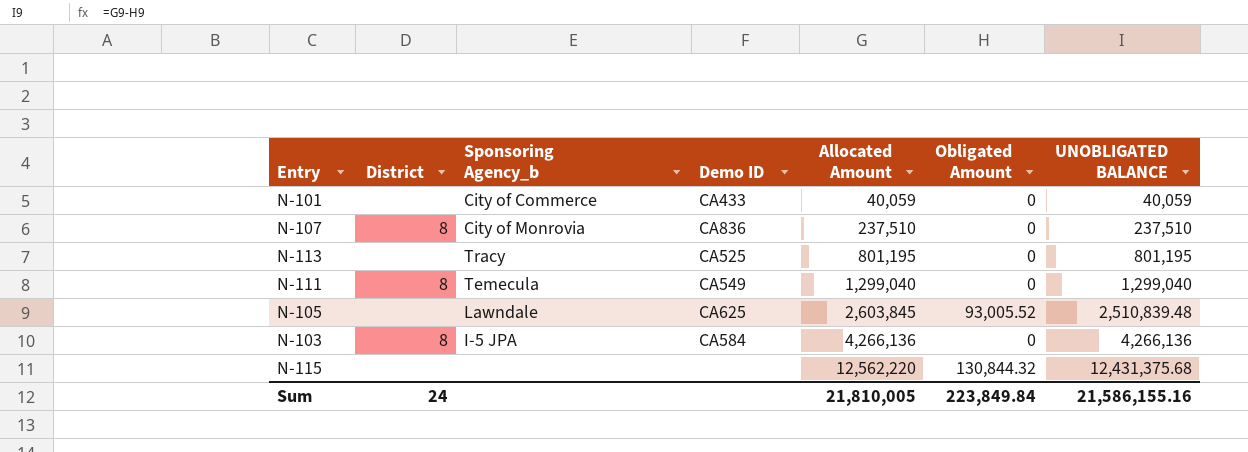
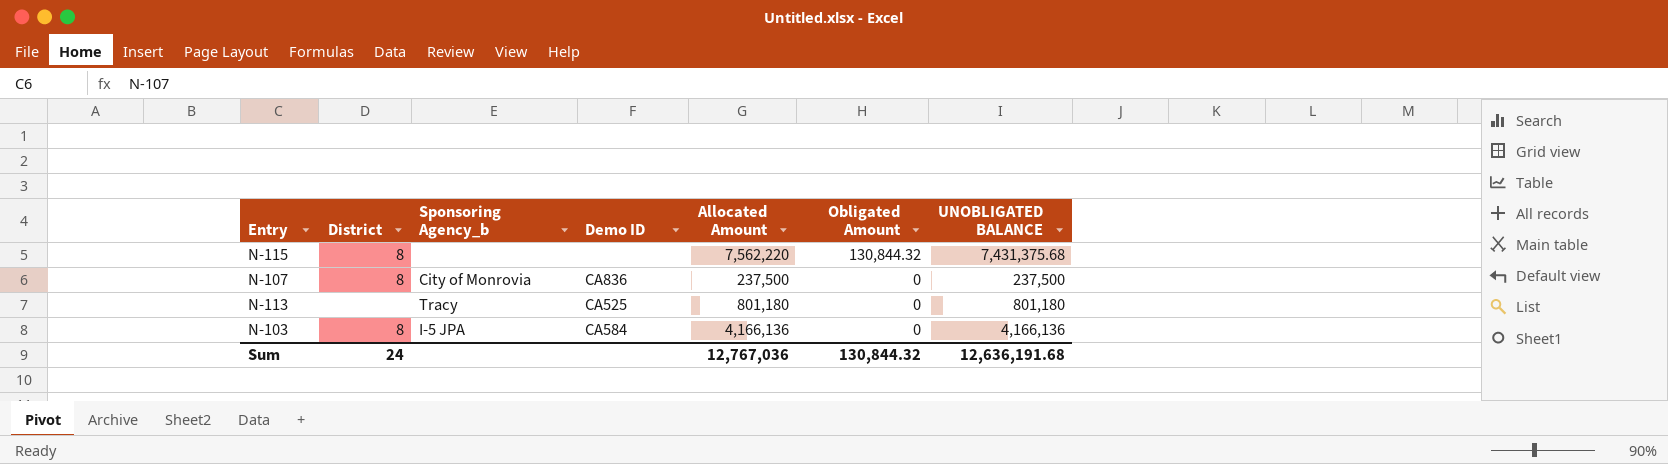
row order: Allocated Amount ascending -> Obligated Amount descending
row N-101: none | City of Commerce | CA433 | 40,059 | 0 | 40,059 -> none
row N-111: 8 | Temecula | CA549 | 1,299,040 | 0 | 1,299,040 -> none
row N-105: none | Lawndale | CA625 | 2,603,845 | 93,005.52 | 2,510,839.48 -> none
N-115 | District: none -> 8
N-115 | Allocated Amount: 12,562,220 -> 7,562,220
N-115 | UNOBLIGATED BALANCE: 12,431,375.68 -> 7,431,375.68
N-107 | Allocated Amount: 237,510 -> 237,500
N-107 | UNOBLIGATED BALANCE: 237,510 -> 237,500
N-113 | Allocated Amount: 801,195 -> 801,180
N-113 | UNOBLIGATED BALANCE: 801,195 -> 801,180
N-103 | Allocated Amount: 4,266,136 -> 4,166,136
N-103 | UNOBLIGATED BALANCE: 4,266,136 -> 4,166,136
Sum | Allocated Amount: 21,810,005 -> 12,767,036
Sum | Obligated Amount: 223,849.84 -> 130,844.32
Sum | UNOBLIGATED BALANCE: 21,586,155.16 -> 12,636,191.68

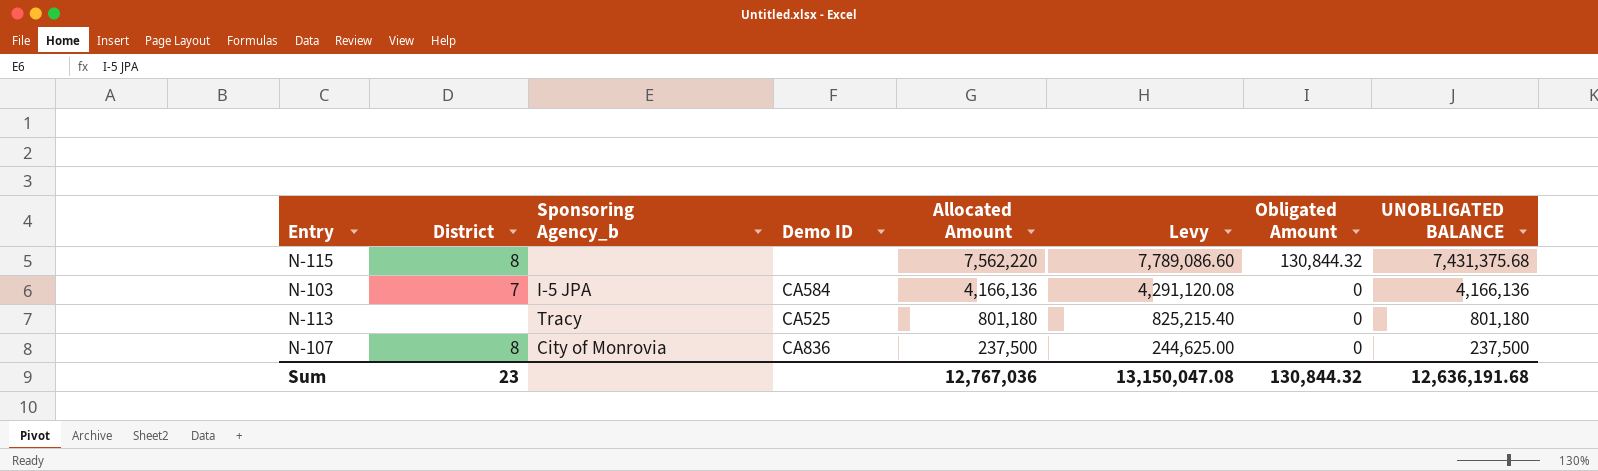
row order: Obligated Amount descending -> Allocated Amount descending
column Levy | formula: none -> [Allocated Amount] * 1.03
N-103 | District: 8 -> 7
Sum | District: 24 -> 23

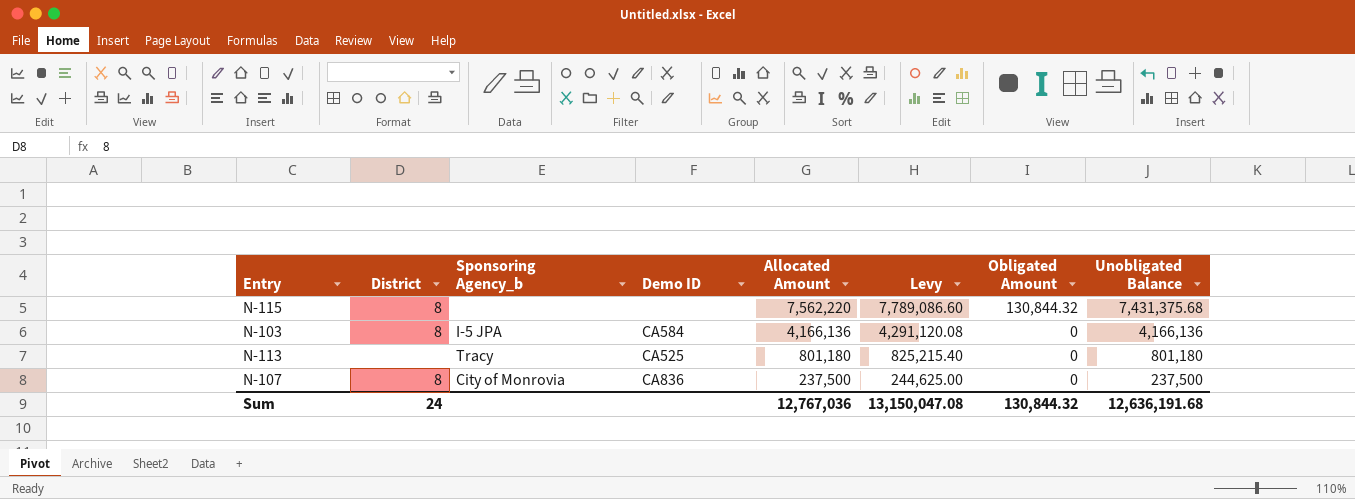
column name: UNOBLIGATED BALANCE -> Unobligated Balance
N-103 | District: 7 -> 8
Sum | District: 23 -> 24

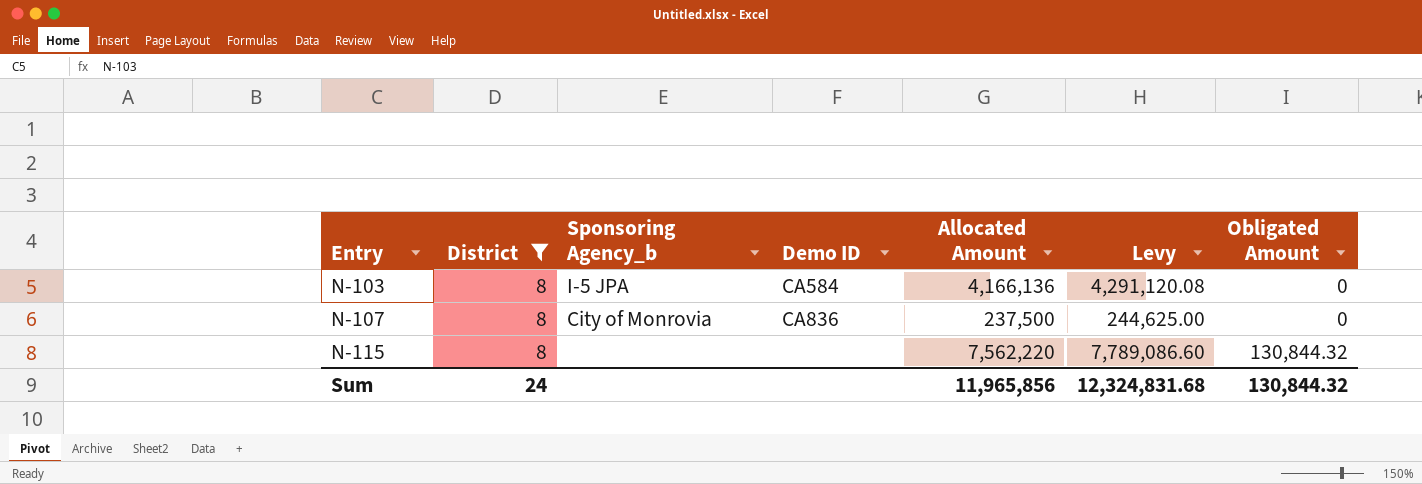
filter: none -> District = 8
row order: Allocated Amount descending -> Entry ascending
column Unobligated Balance | formula: [Allocated Amount] - [Obligated Amount] -> none
Sum | Allocated Amount: 12,767,036 -> 11,965,856
Sum | Levy: 13,150,047.08 -> 12,324,831.68

